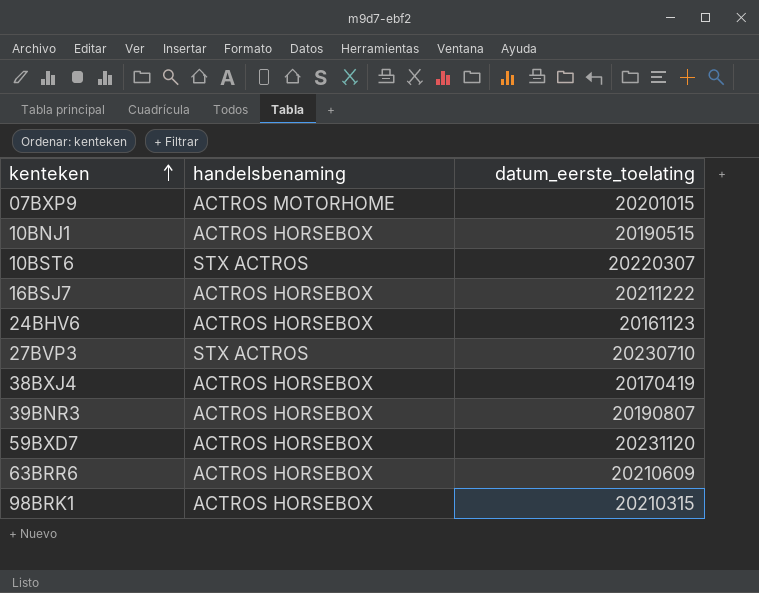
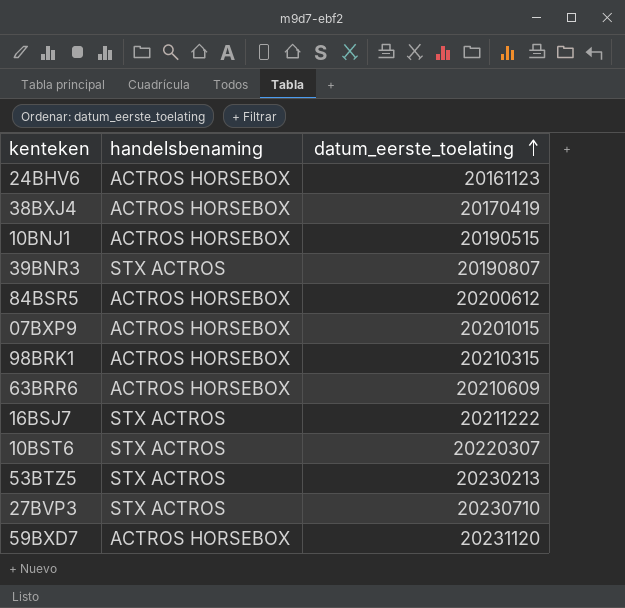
row order: kenteken ascending -> datum_eerste_toelating ascending
39BNR3 | handelsbenaming: ACTROS HORSEBOX -> STX ACTROS
row 84BSR5: none -> ACTROS HORSEBOX | 20200612
07BXP9 | handelsbenaming: ACTROS MOTORHOME -> ACTROS HORSEBOX
16BSJ7 | handelsbenaming: ACTROS HORSEBOX -> STX ACTROS
row 53BTZ5: none -> STX ACTROS | 20230213

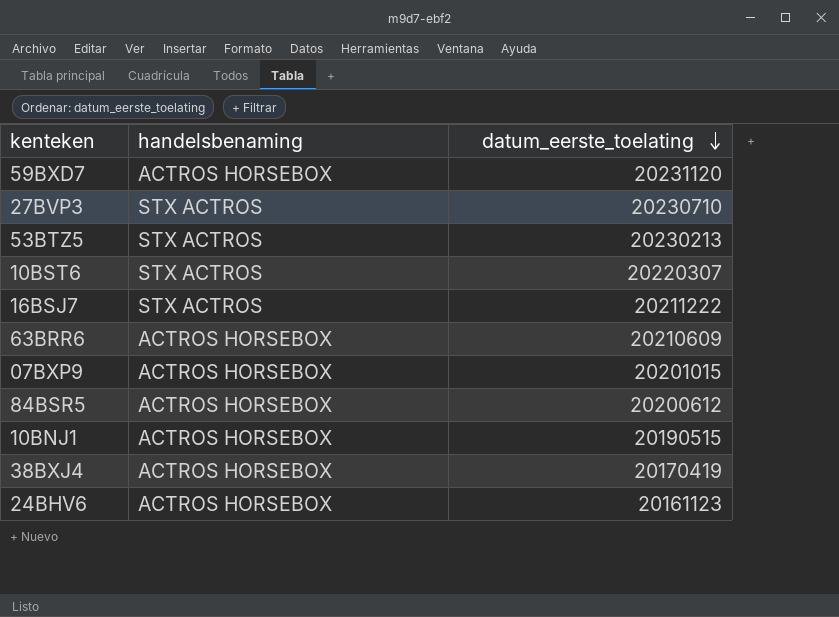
row order: datum_eerste_toelating ascending -> datum_eerste_toelating descending
row 39BNR3: STX ACTROS | 20190807 -> none
row 98BRK1: ACTROS HORSEBOX | 20210315 -> none

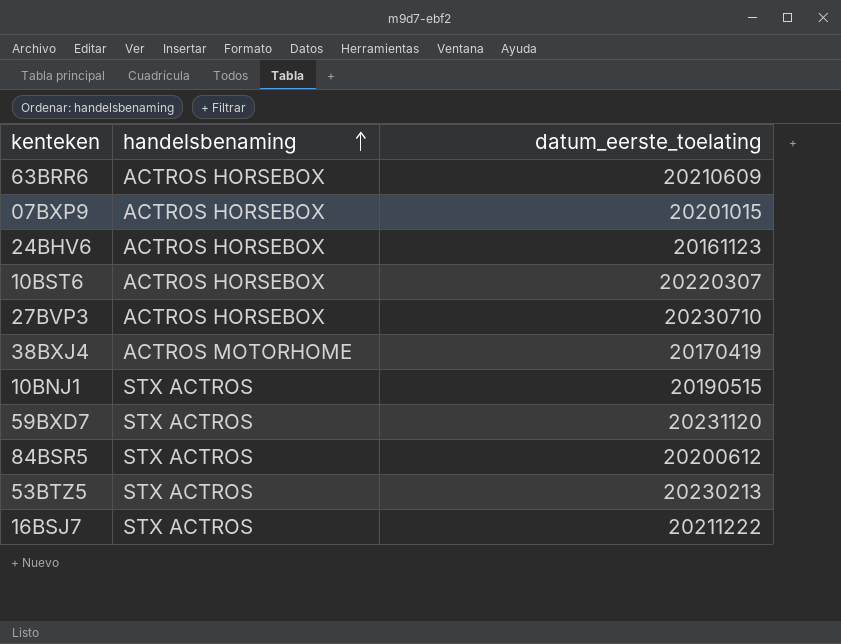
row order: datum_eerste_toelating descending -> handelsbenaming ascending
10BST6 | handelsbenaming: STX ACTROS -> ACTROS HORSEBOX
27BVP3 | handelsbenaming: STX ACTROS -> ACTROS HORSEBOX
38BXJ4 | handelsbenaming: ACTROS HORSEBOX -> ACTROS MOTORHOME
10BNJ1 | handelsbenaming: ACTROS HORSEBOX -> STX ACTROS
59BXD7 | handelsbenaming: ACTROS HORSEBOX -> STX ACTROS
84BSR5 | handelsbenaming: ACTROS HORSEBOX -> STX ACTROS

